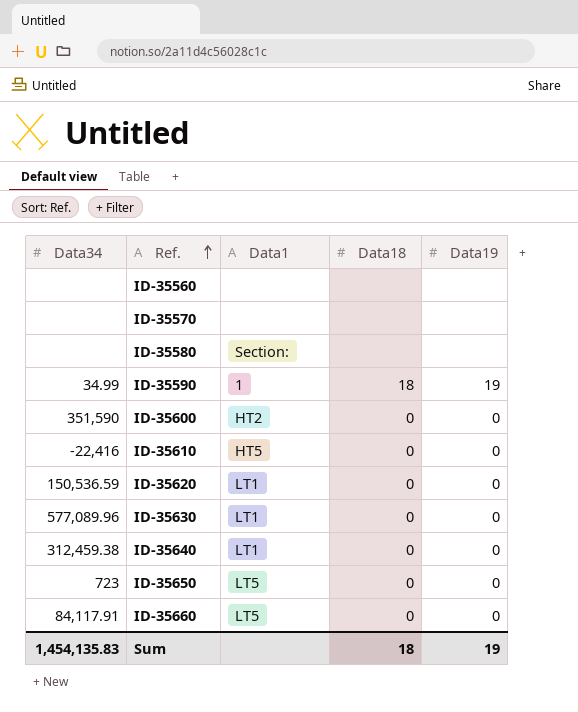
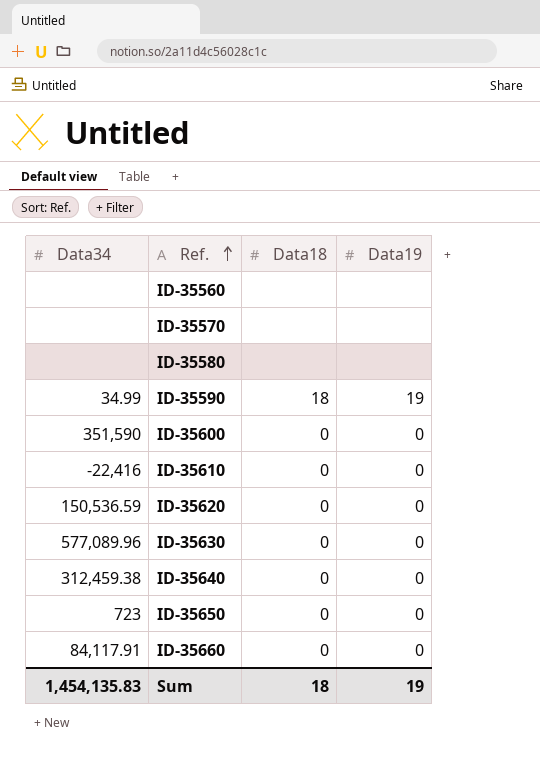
column Data1 | position: 3 -> none

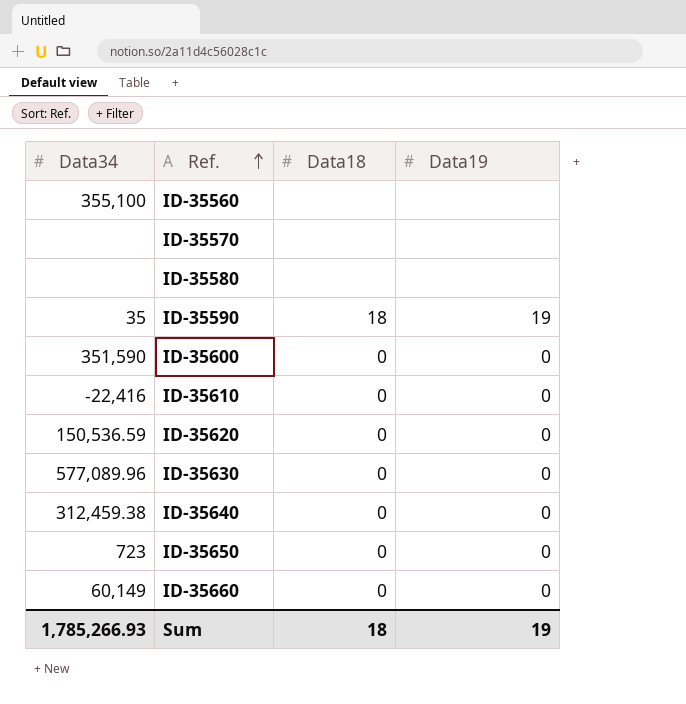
ID-35560 | Data34: none -> 355,100
ID-35590 | Data34: 34.99 -> 35
ID-35660 | Data34: 84,117.91 -> 60,149
Sum | Data34: 1,454,135.83 -> 1,785,266.93

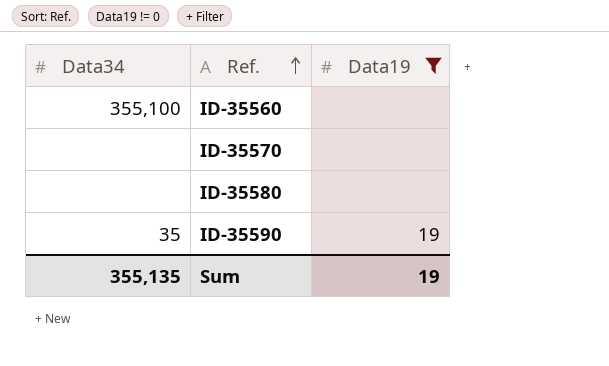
filter: none -> Data19 != 0
column Data18 | position: 3 -> none
Sum | Data34: 1,785,266.93 -> 355,135

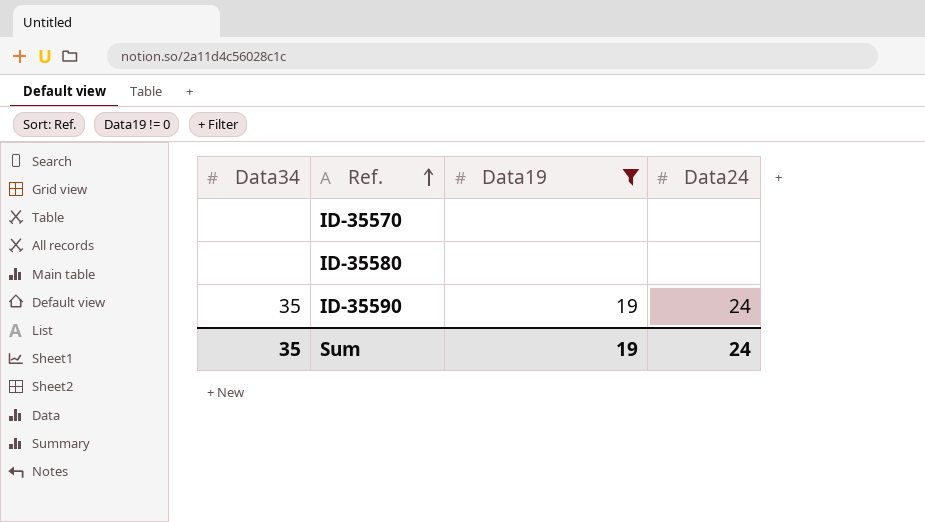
column Data24 | position: none -> 4
row ID-35560: 355,100 | none -> none
Sum | Data34: 355,135 -> 35

